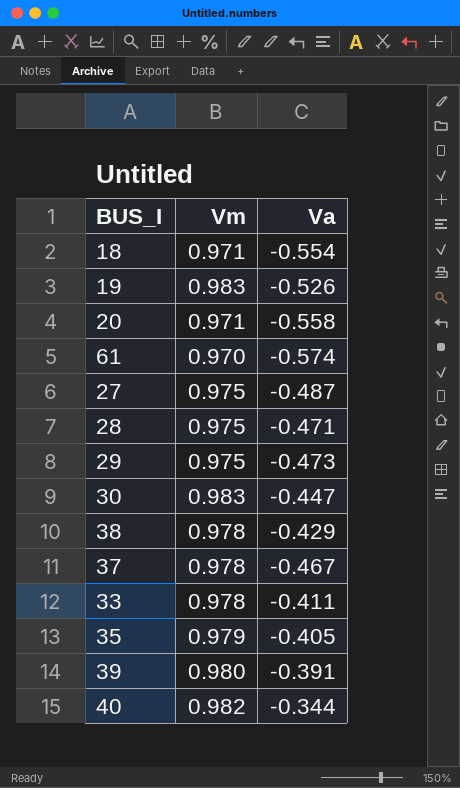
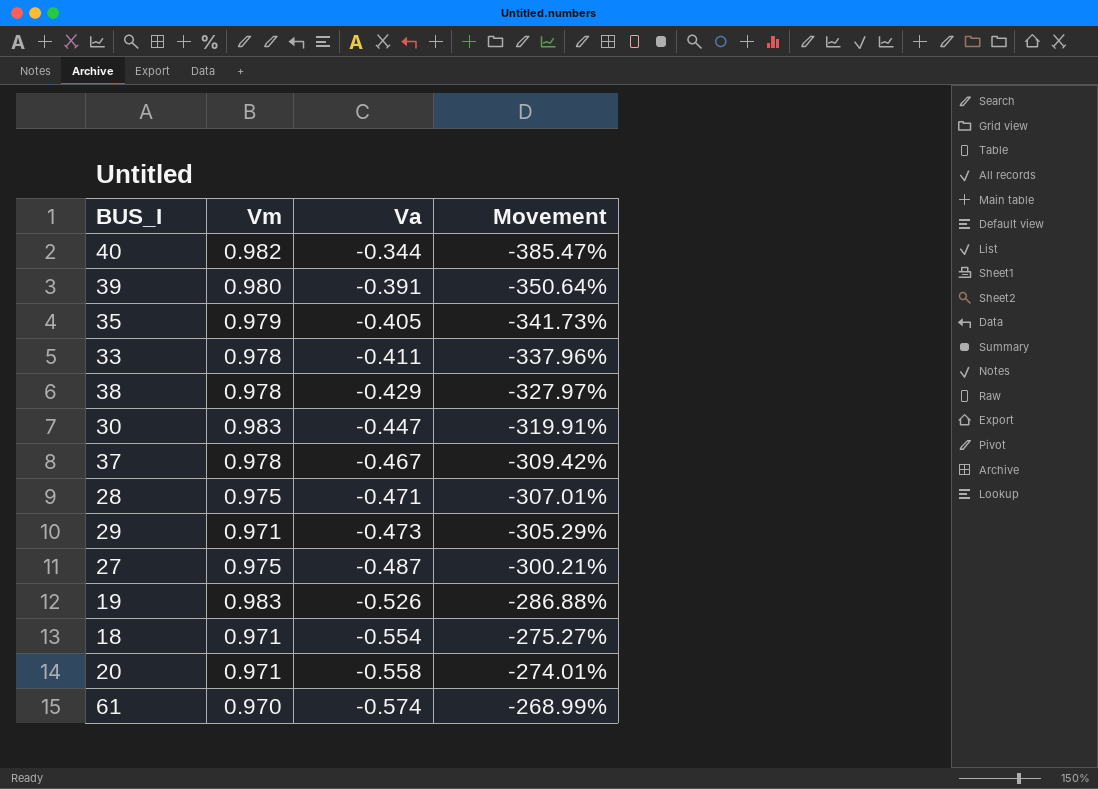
row order: none -> Va descending
column Movement | formula: none -> ([Vm] - [Va]) / [Va]
29 | Vm: 0.975 -> 0.971

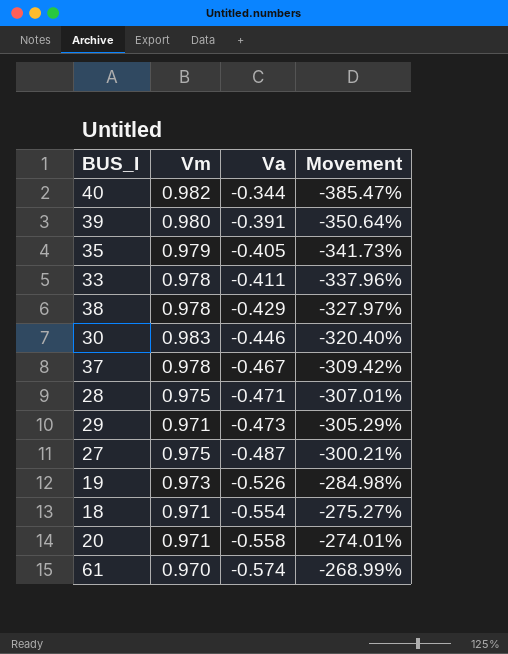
30 | Va: -0.447 -> -0.446
30 | Movement: -319.91% -> -320.40%
19 | Vm: 0.983 -> 0.973
19 | Movement: -286.88% -> -284.98%

